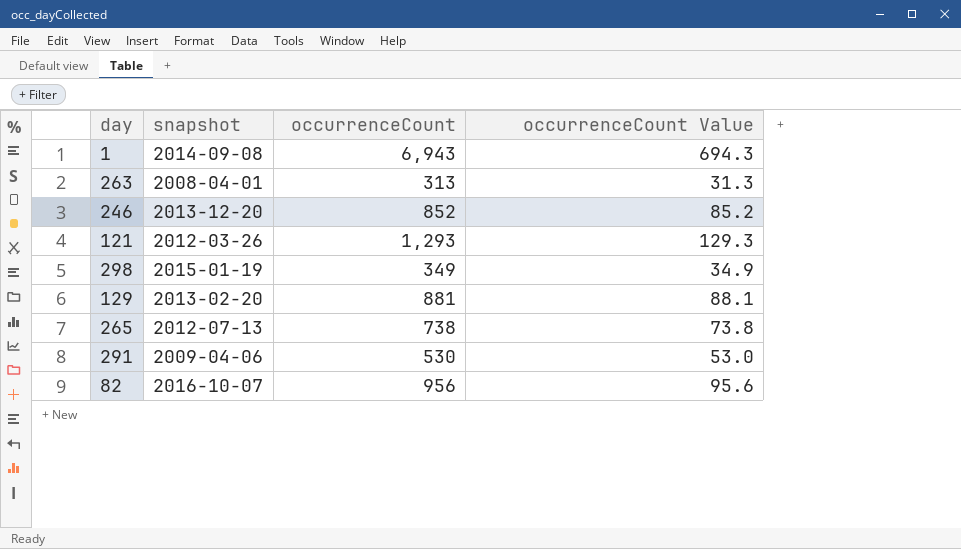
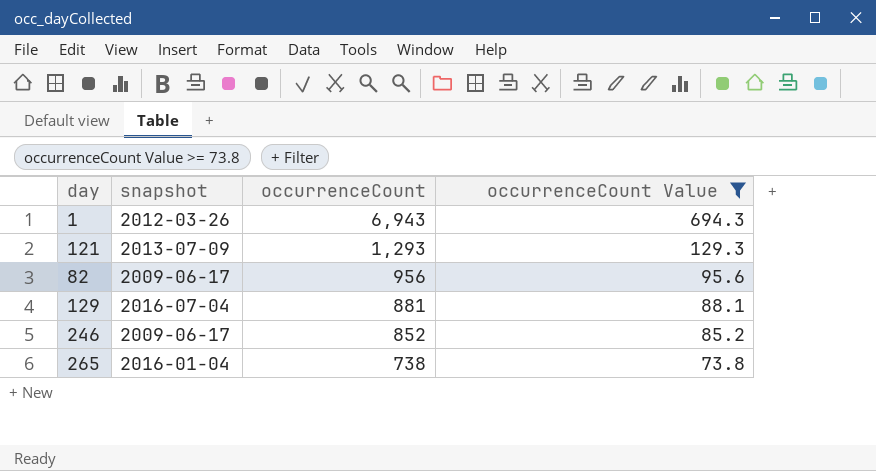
filter: none -> occurrenceCount Value >= 73.8
row order: none -> occurrenceCount descending
1 | snapshot: 2014-09-08 -> 2012-03-26
121 | snapshot: 2012-03-26 -> 2013-07-09
82 | snapshot: 2016-10-07 -> 2009-06-17
129 | snapshot: 2013-02-20 -> 2016-07-04
246 | snapshot: 2013-12-20 -> 2009-06-17
265 | snapshot: 2012-07-13 -> 2016-01-04

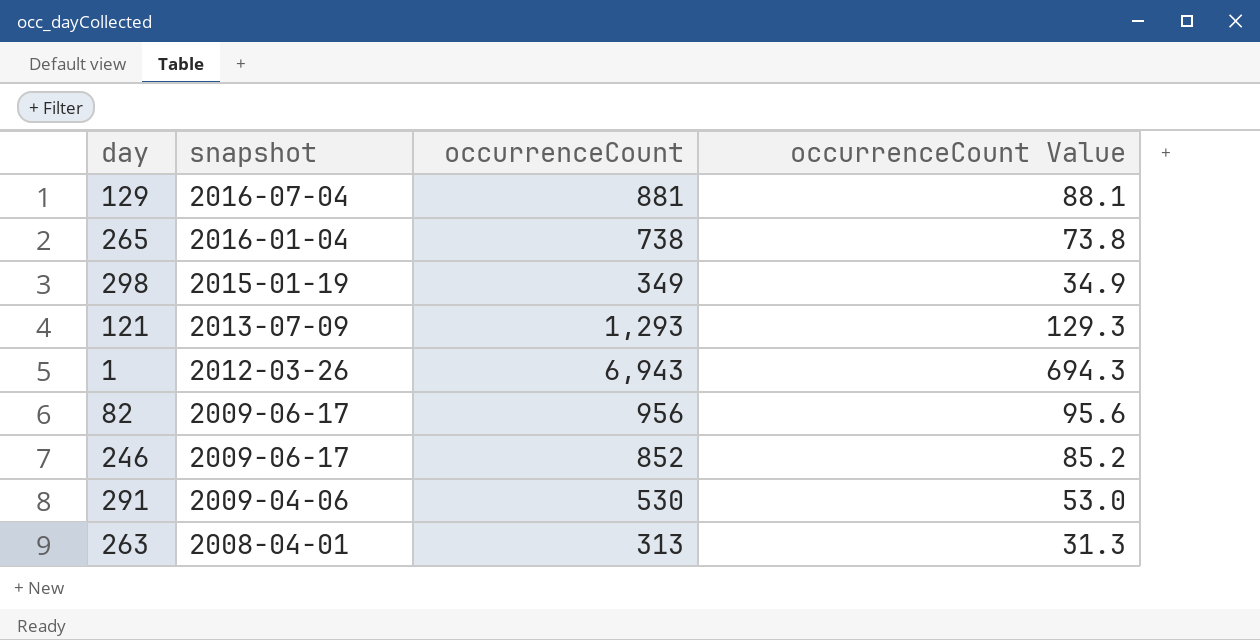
filter: occurrenceCount Value >= 73.8 -> none
row order: occurrenceCount descending -> snapshot descending

